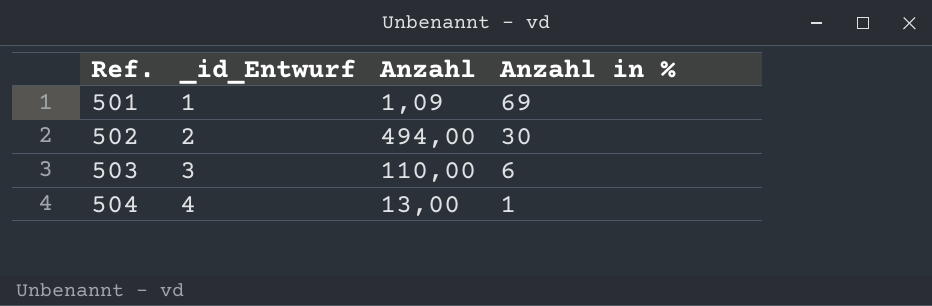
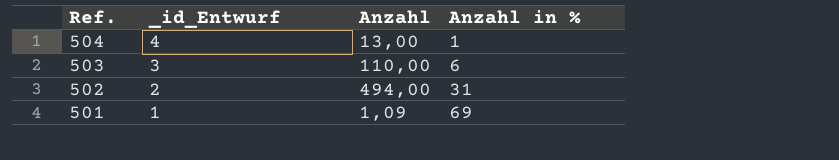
row order: Ref. ascending -> Ref. descending
502 | Anzahl in %: 30 -> 31

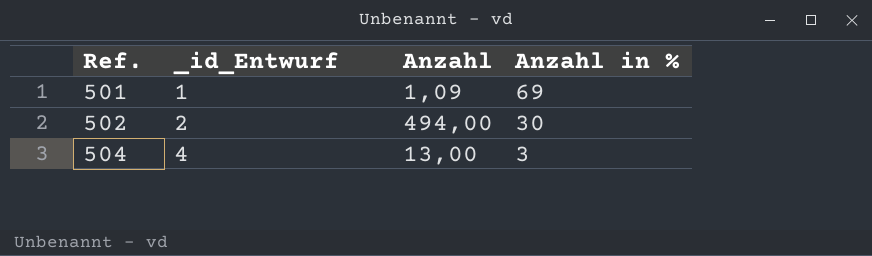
row order: Ref. descending -> Ref. ascending
row 503: 3 | 110,00 | 6 -> none
502 | Anzahl in %: 31 -> 30
504 | Anzahl in %: 1 -> 3

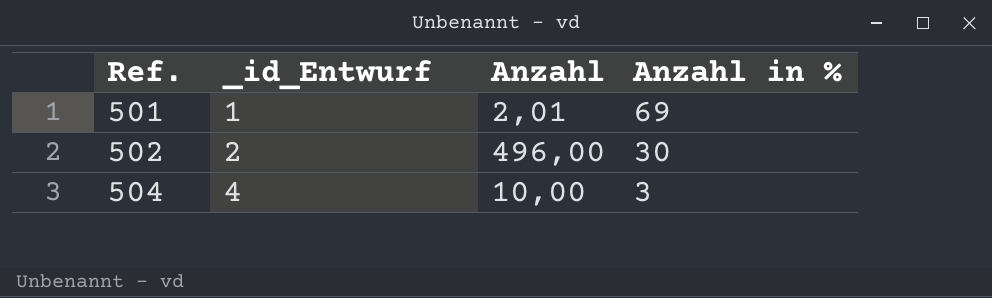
501 | Anzahl: 1,09 -> 2,01
502 | Anzahl: 494,00 -> 496,00
504 | Anzahl: 13,00 -> 10,00

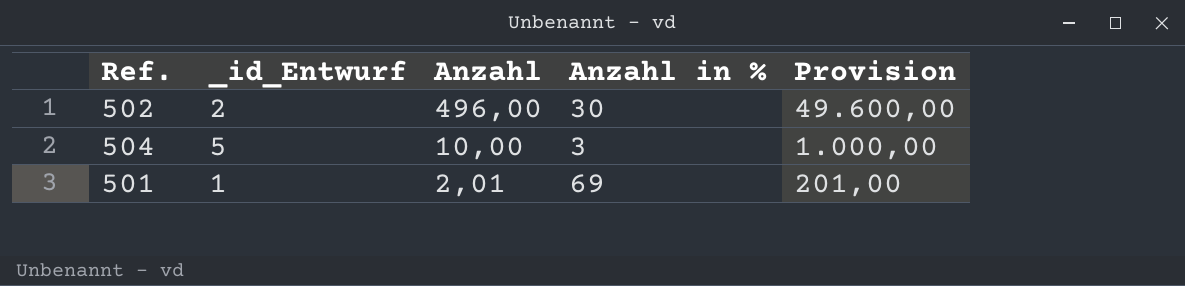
row order: Ref. ascending -> Anzahl descending
column Provision | formula: none -> [Anzahl] * 100
504 | _id_Entwurf: 4 -> 5

